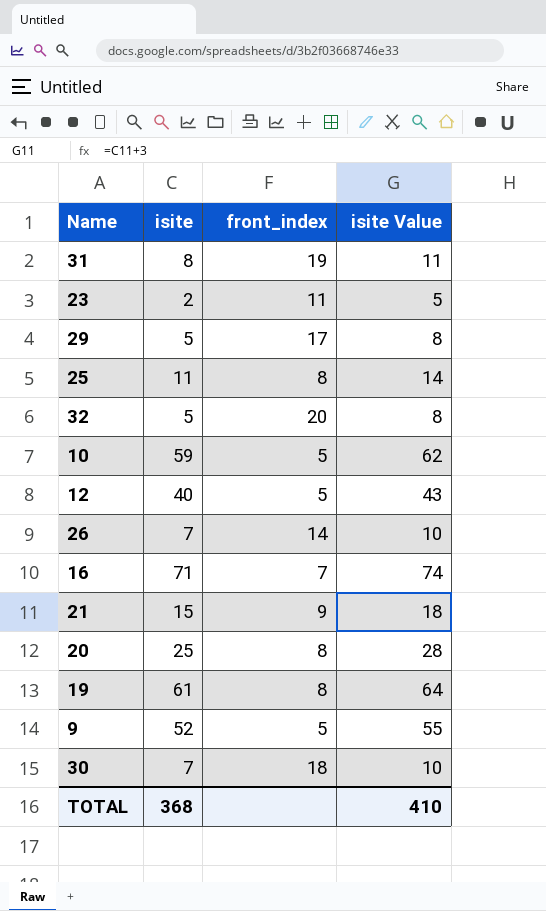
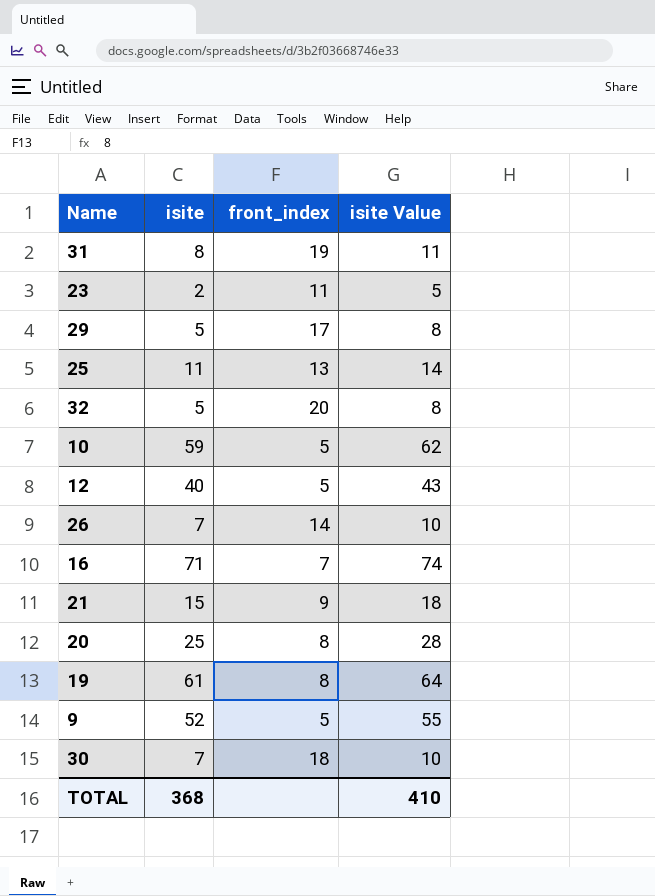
25 | front_index: 8 -> 13

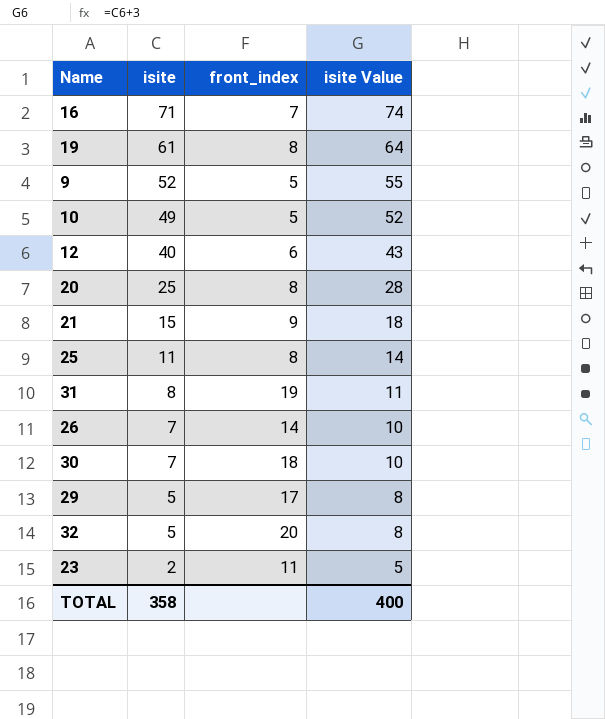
row order: none -> isite descending
10 | isite: 59 -> 49
10 | isite Value: 62 -> 52
12 | front_index: 5 -> 6
25 | front_index: 13 -> 8
TOTAL | isite: 368 -> 358
TOTAL | isite Value: 410 -> 400

